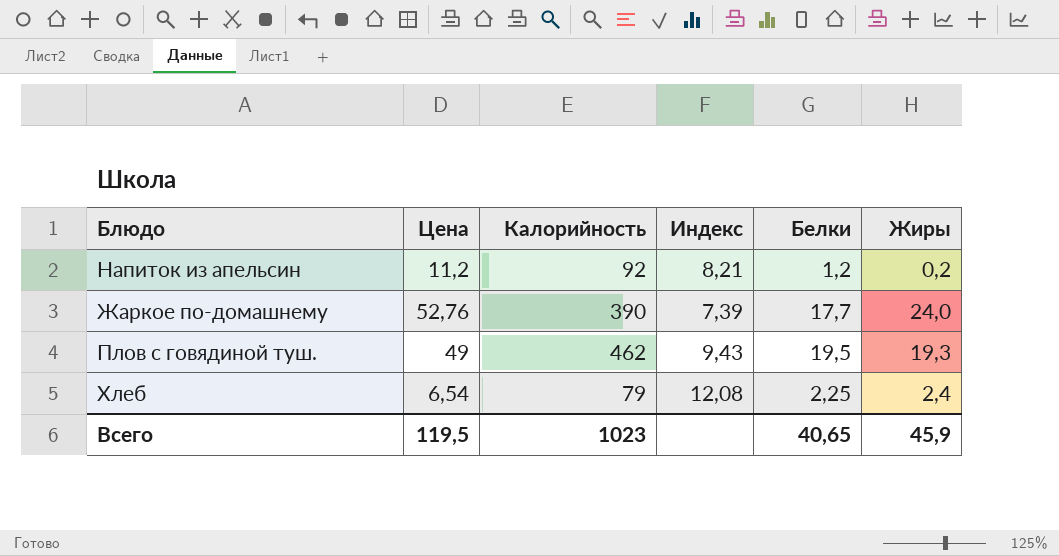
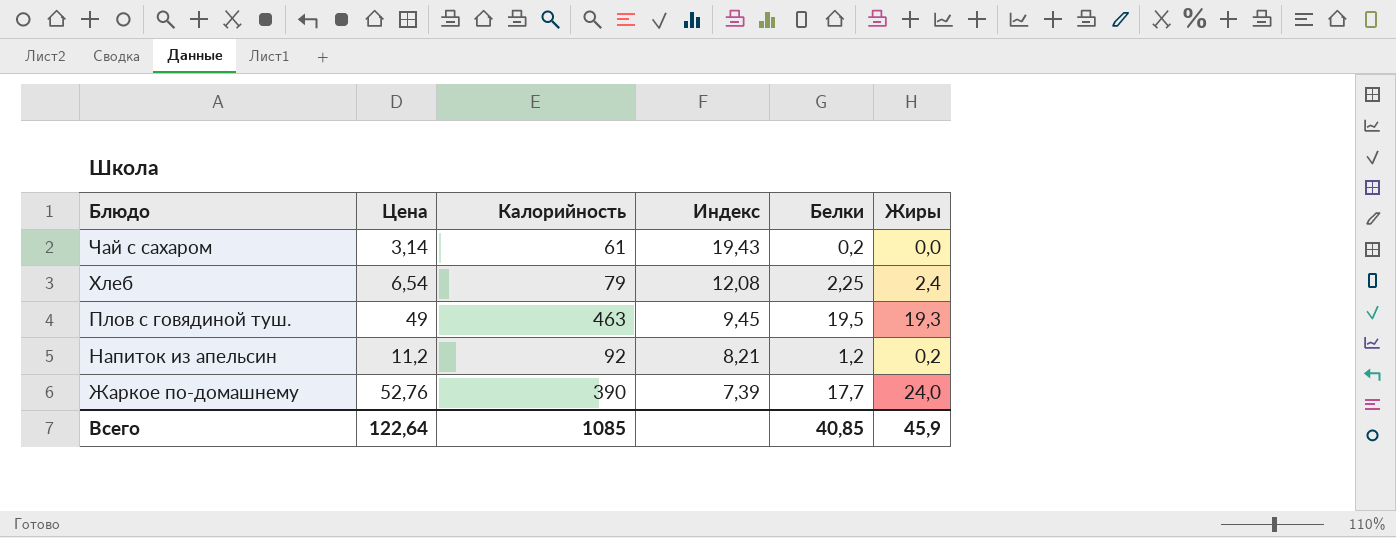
row order: none -> Блюдо descending
row Чай с сахаром: none -> 3,14 | 61 | 19,43 | 0,2 | 0,0
Плов с говядиной туш. | Калорийность: 462 -> 463
Плов с говядиной туш. | Индекс: 9,43 -> 9,45
Всего | Цена: 119,5 -> 122,64
Всего | Калорийность: 1023 -> 1085
Всего | Белки: 40,65 -> 40,85

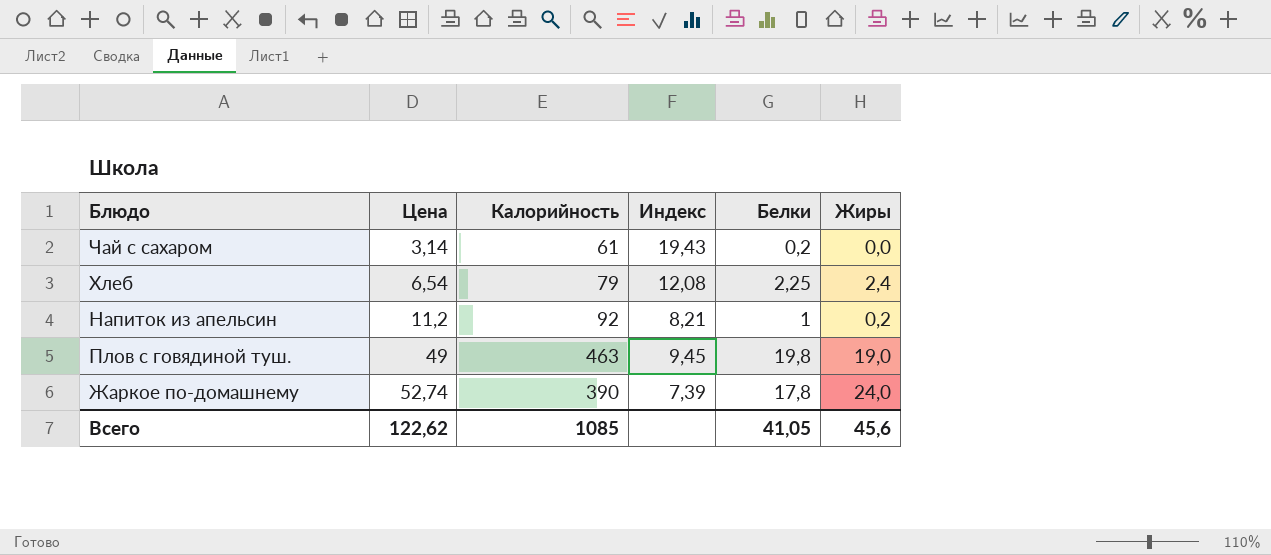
row order: Блюдо descending -> Цена ascending
Напиток из апельсин | Белки: 1,2 -> 1
Плов с говядиной туш. | Белки: 19,5 -> 19,8
Плов с говядиной туш. | Жиры: 19,3 -> 19,0
Жаркое по-домашнему | Цена: 52,76 -> 52,74
Жаркое по-домашнему | Белки: 17,7 -> 17,8
Всего | Цена: 122,64 -> 122,62
Всего | Белки: 40,85 -> 41,05
Всего | Жиры: 45,9 -> 45,6

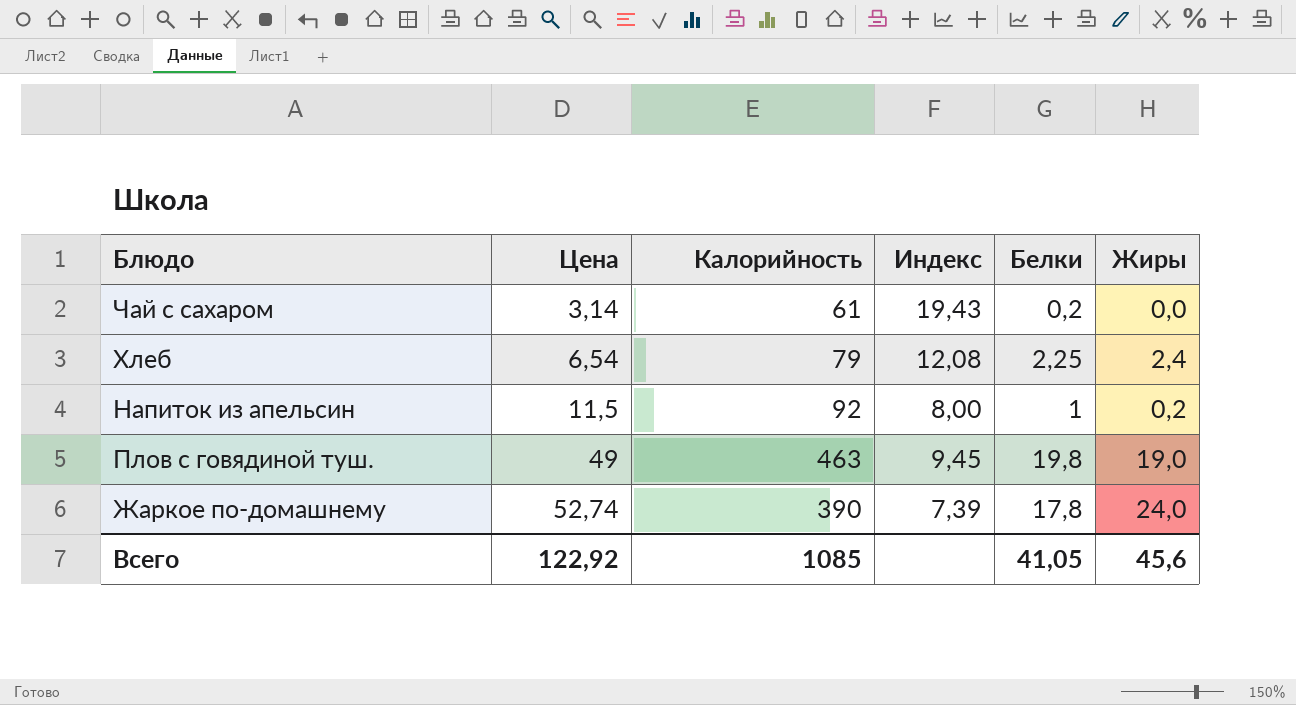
Напиток из апельсин | Цена: 11,2 -> 11,5
Напиток из апельсин | Индекс: 8,21 -> 8,00
Всего | Цена: 122,62 -> 122,92

